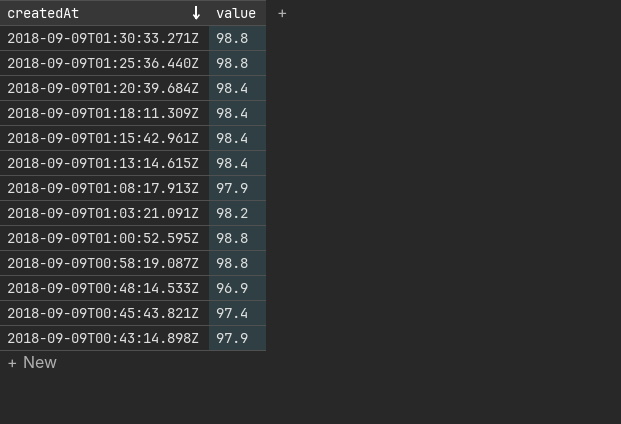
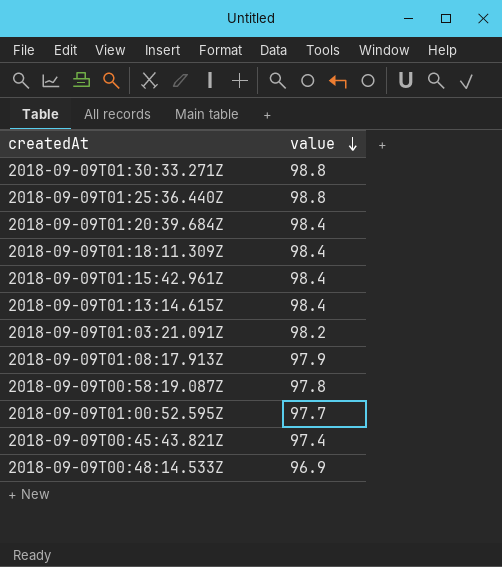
row order: createdAt descending -> value descending
row 2018-09-09T00:43:14.898Z: 97.9 -> none
2018-09-09T00:58:19.087Z | value: 98.8 -> 97.8
2018-09-09T01:00:52.595Z | value: 98.8 -> 97.7

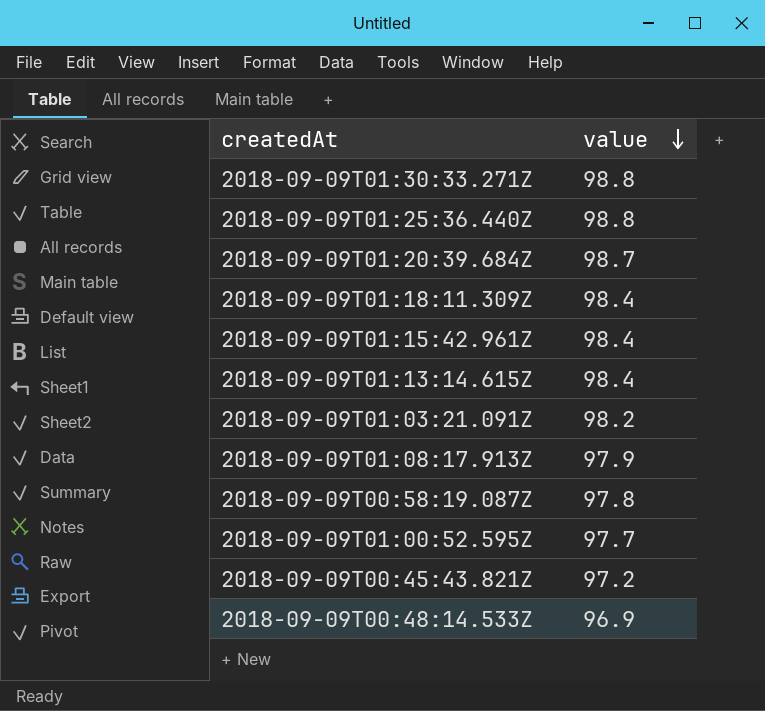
2018-09-09T01:20:39.684Z | value: 98.4 -> 98.7
2018-09-09T00:45:43.821Z | value: 97.4 -> 97.2

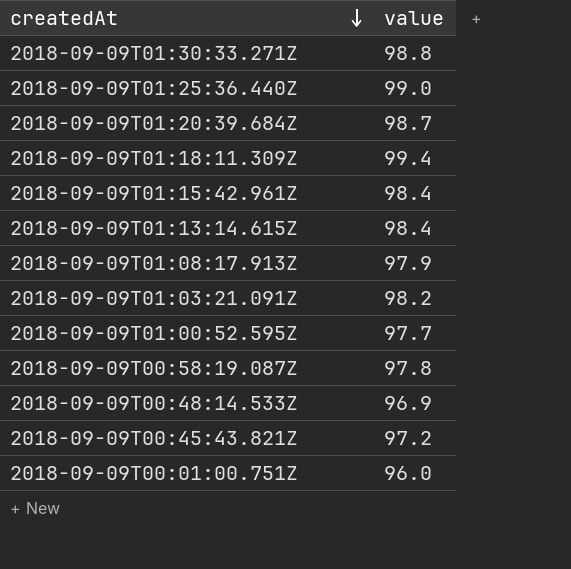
row order: value descending -> createdAt descending
2018-09-09T01:25:36.440Z | value: 98.8 -> 99.0
2018-09-09T01:18:11.309Z | value: 98.4 -> 99.4
row 2018-09-09T00:01:00.751Z: none -> 96.0

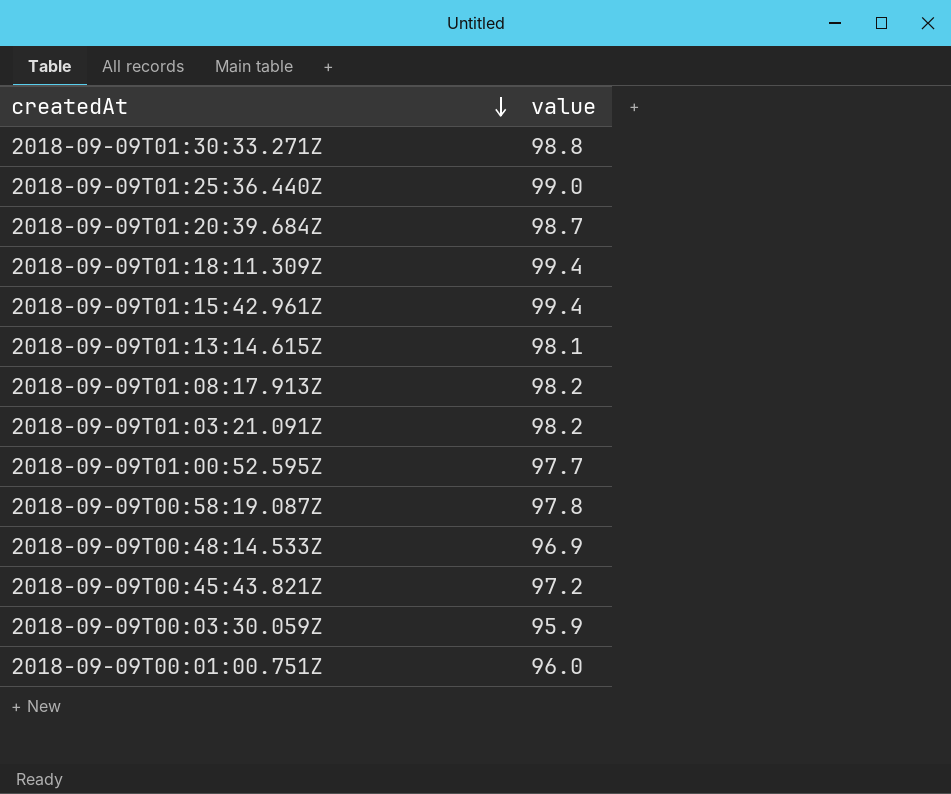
2018-09-09T01:15:42.961Z | value: 98.4 -> 99.4
2018-09-09T01:13:14.615Z | value: 98.4 -> 98.1
2018-09-09T01:08:17.913Z | value: 97.9 -> 98.2
row 2018-09-09T00:03:30.059Z: none -> 95.9

